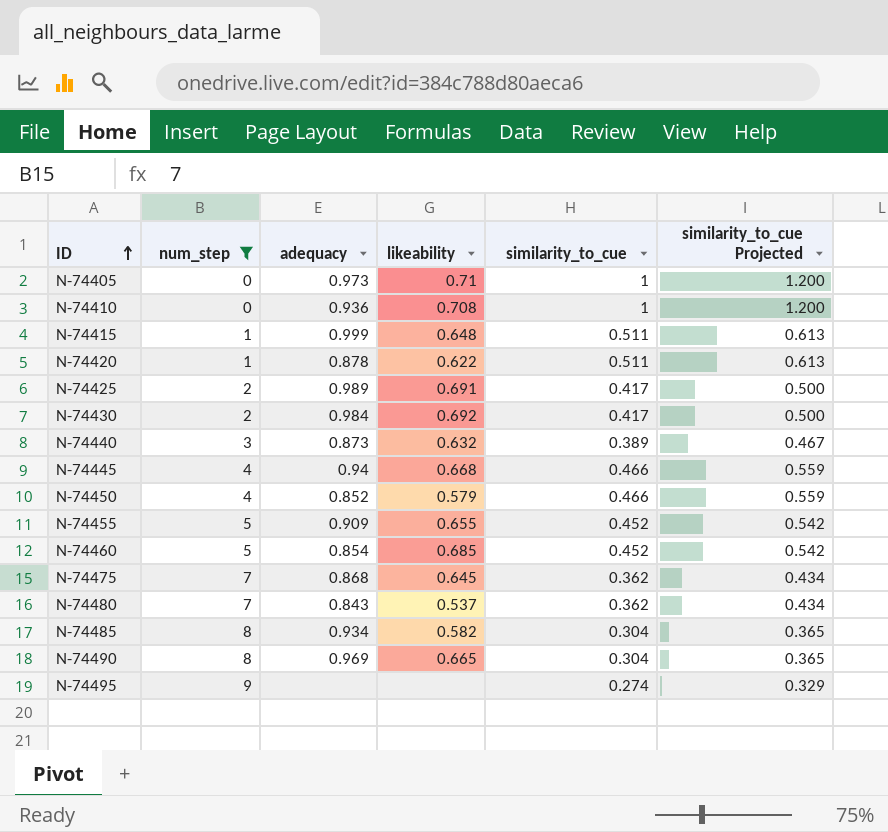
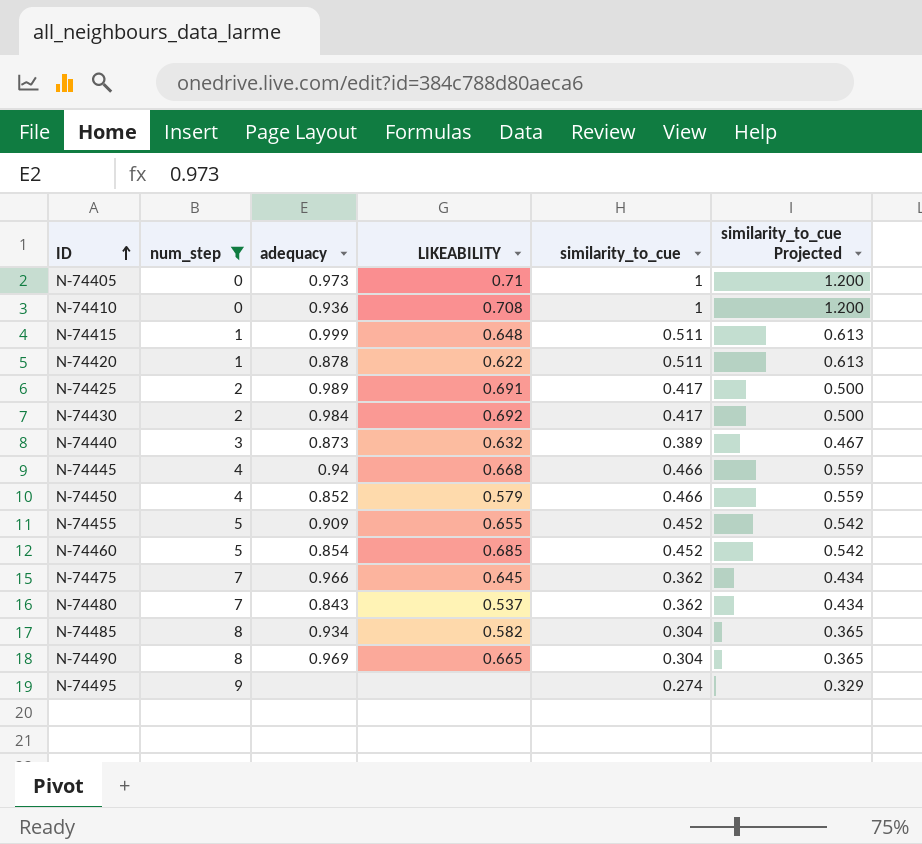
column name: likeability -> LIKEABILITY
N-74475 | adequacy: 0.868 -> 0.966

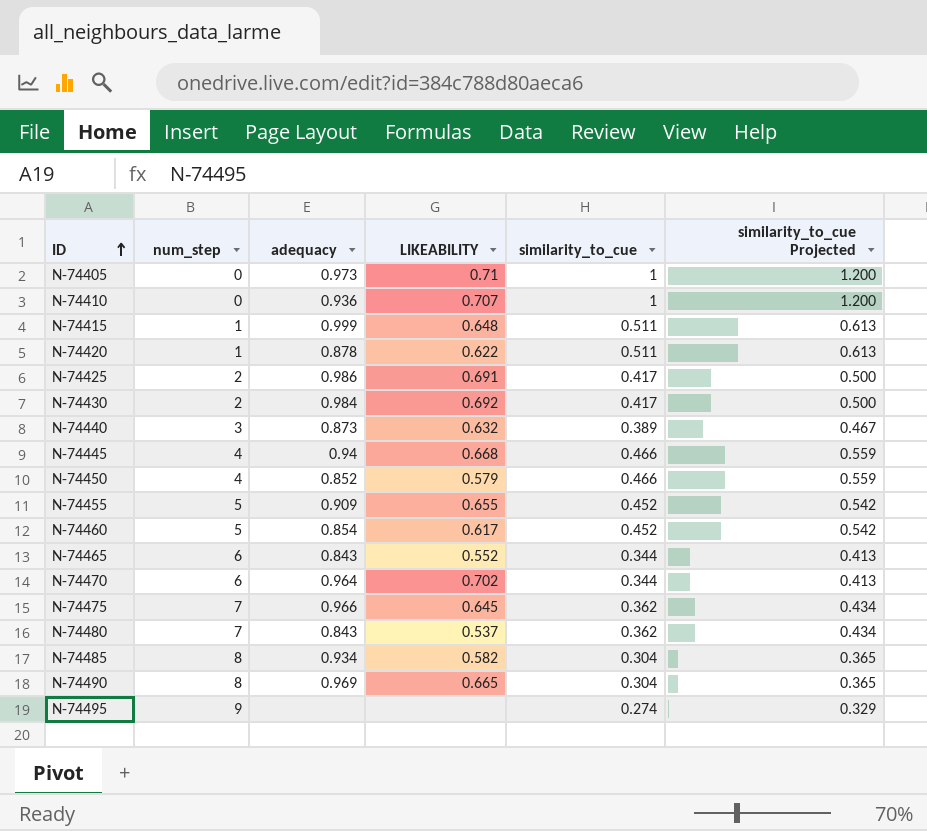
filter: num_step != 6 -> none
N-74410 | LIKEABILITY: 0.708 -> 0.707
N-74425 | adequacy: 0.989 -> 0.986
N-74460 | LIKEABILITY: 0.685 -> 0.617

